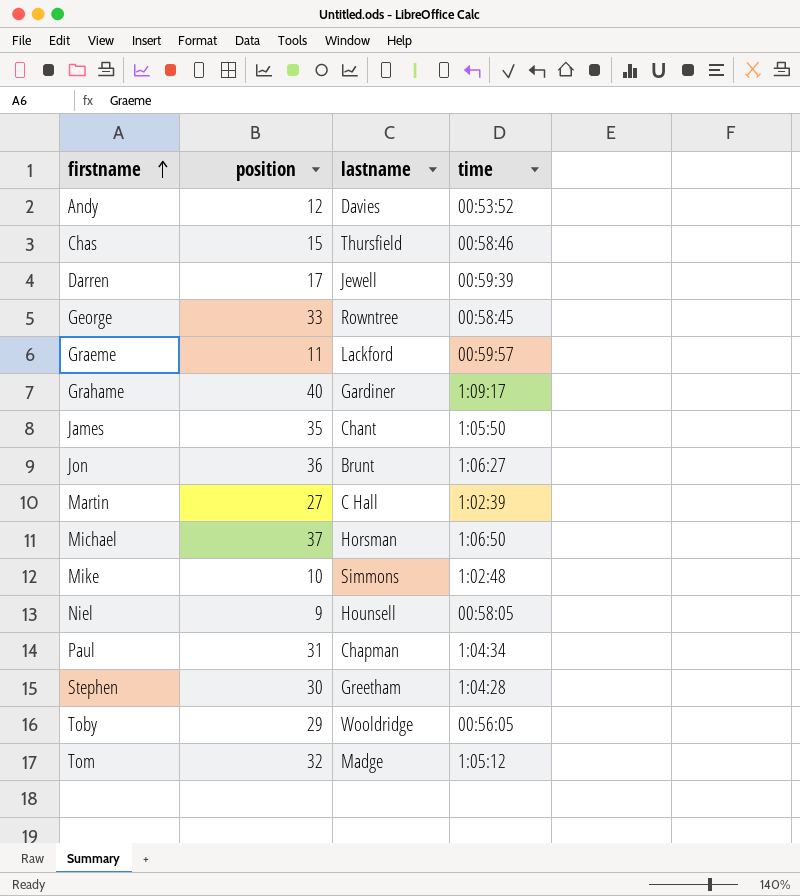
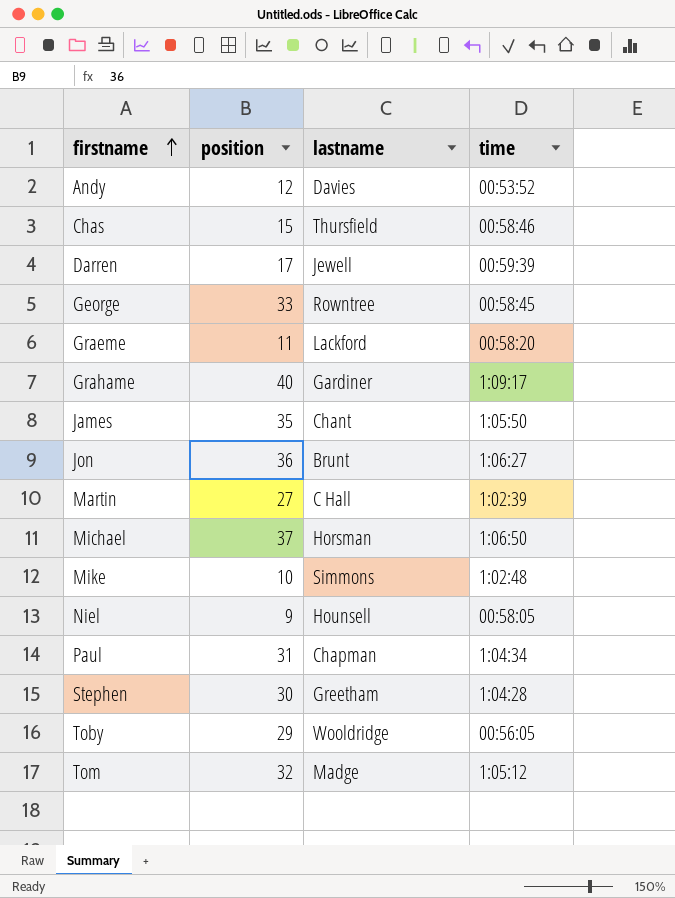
Graeme | time: 00:59:57 -> 00:58:20

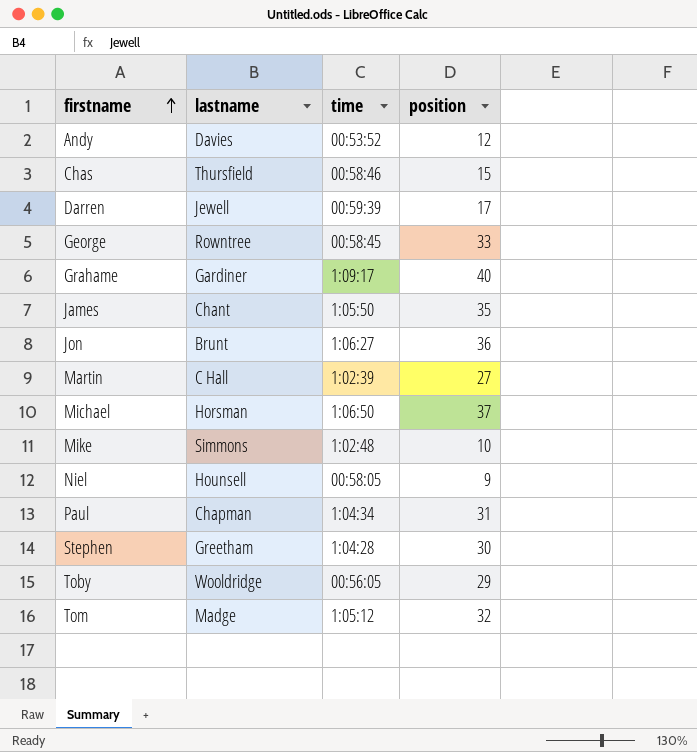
column position | position: 2 -> 4
row Graeme: 11 | Lackford | 00:58:20 -> none

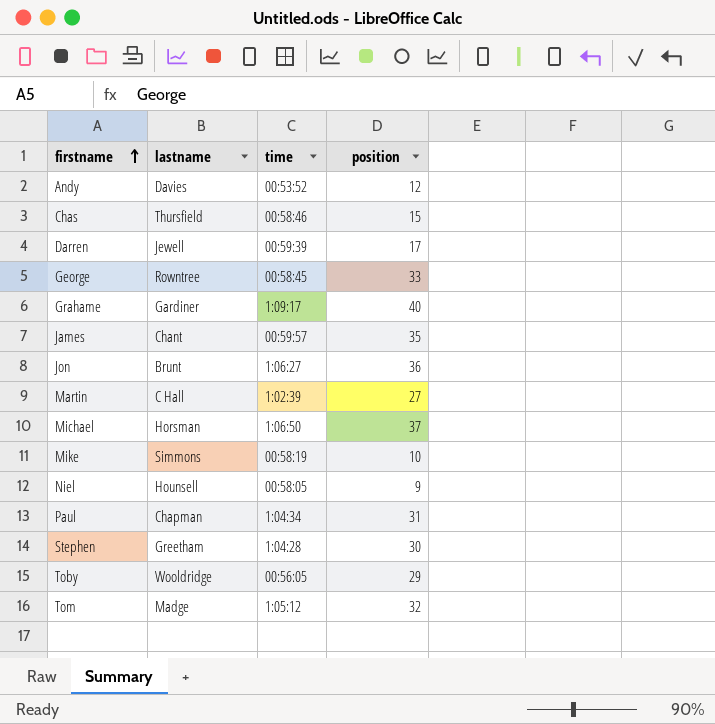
James | time: 1:05:50 -> 00:59:57
Mike | time: 1:02:48 -> 00:58:19

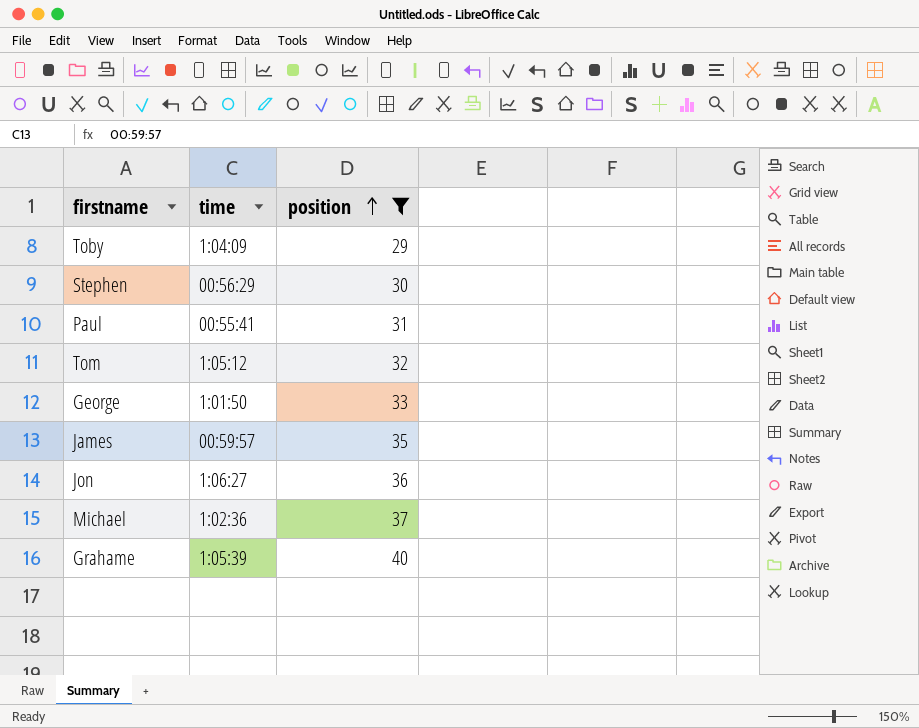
filter: none -> position >= 29
row order: firstname ascending -> position ascending
column lastname | position: 2 -> none
Toby | time: 00:56:05 -> 1:04:09
Stephen | time: 1:04:28 -> 00:56:29
Paul | time: 1:04:34 -> 00:55:41
George | time: 00:58:45 -> 1:01:50
Michael | time: 1:06:50 -> 1:02:36
Grahame | time: 1:09:17 -> 1:05:39

